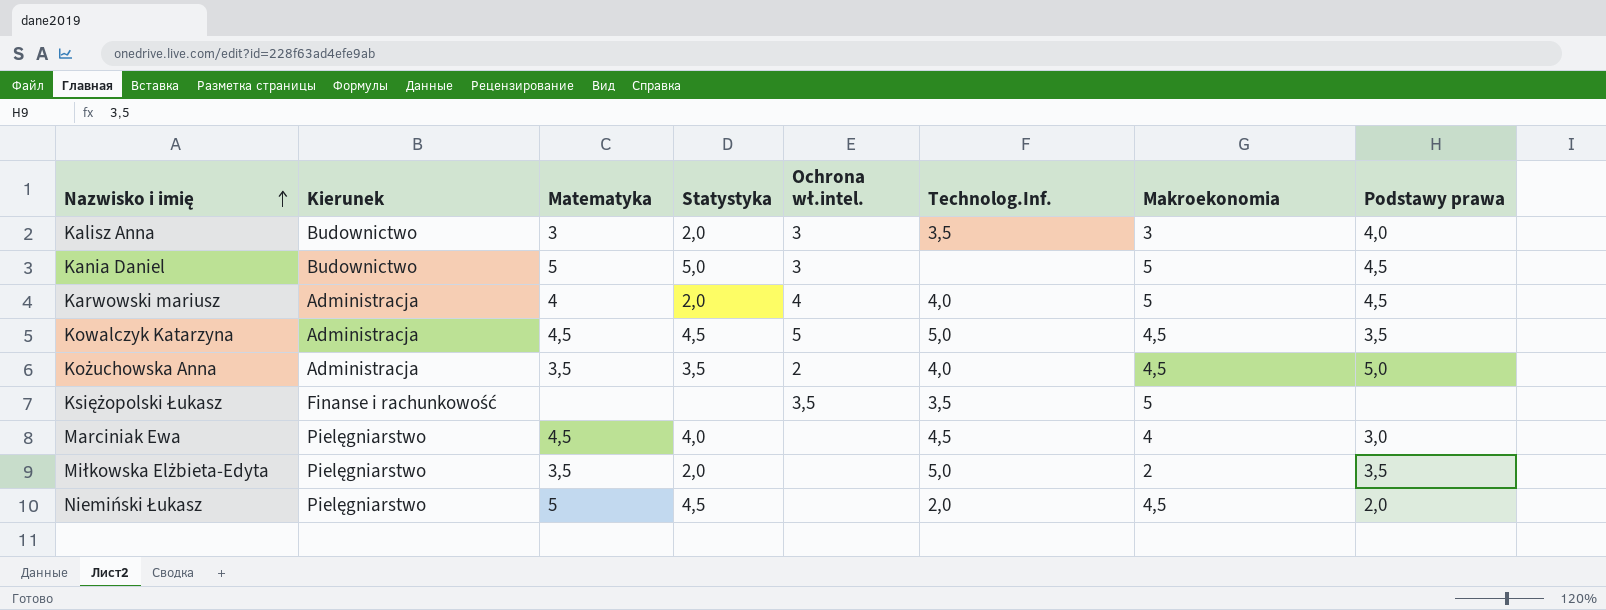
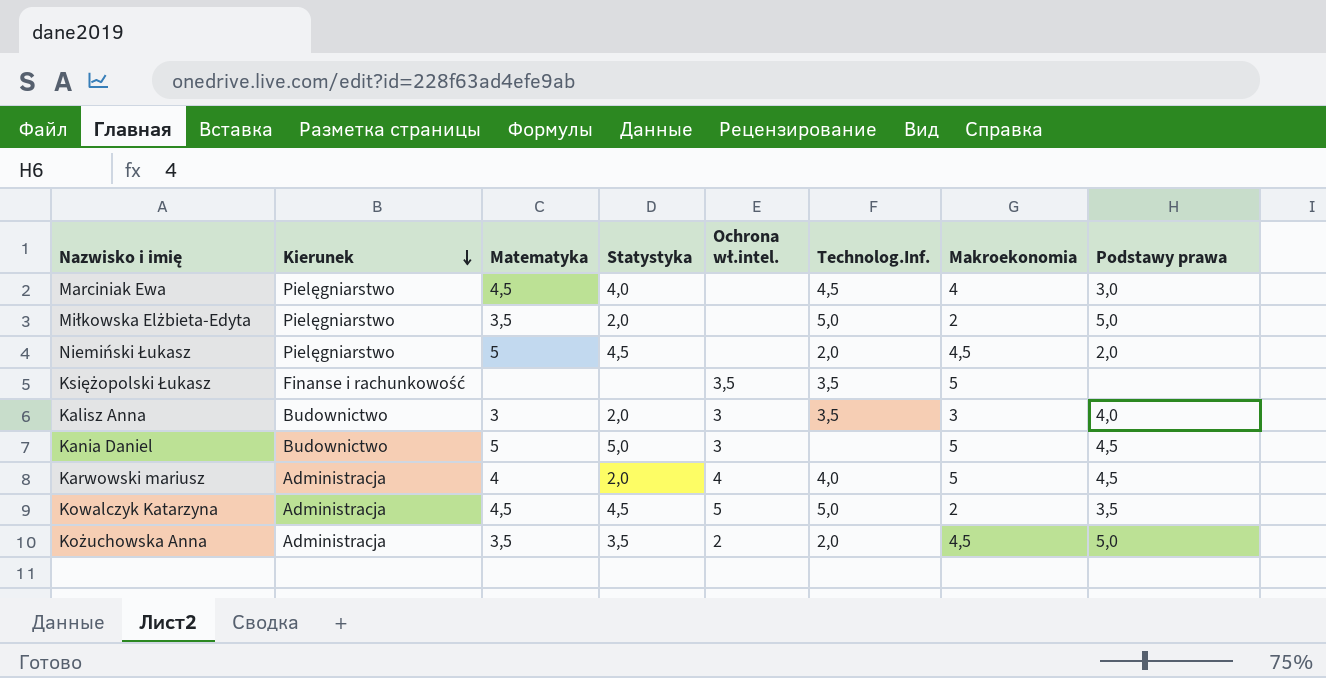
row order: Nazwisko i imię ascending -> Kierunek descending
Miłkowska Elżbieta-Edyta | Podstawy prawa: 3,5 -> 5,0
Kowalczyk Katarzyna | Makroekonomia: 4,5 -> 2
Kożuchowska Anna | Technolog.Inf.: 4,0 -> 2,0

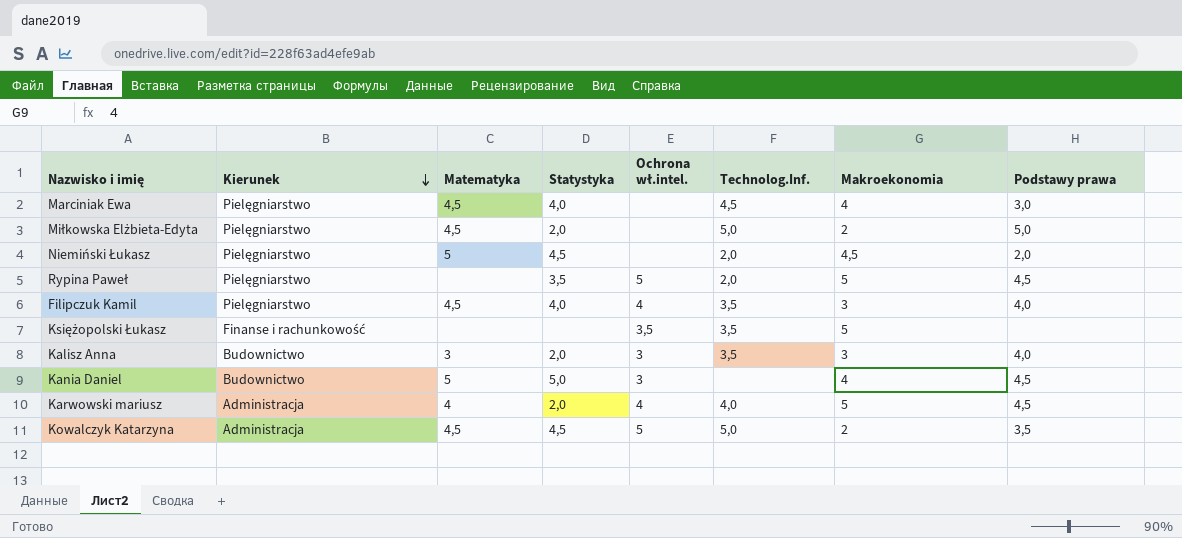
row Kożuchowska Anna: Administracja | 3,5 | 3,5 | 2 | 2,0 | 4,5 | 5,0 -> none
Miłkowska Elżbieta-Edyta | Matematyka: 3,5 -> 4,5
row Rypina Paweł: none -> Pielęgniarstwo | none | 3,5 | 5 | 2,0 | 5 | 4,5
row Filipczuk Kamil: none -> Pielęgniarstwo | 4,5 | 4,0 | 4 | 3,5 | 3 | 4,0
Kania Daniel | Makroekonomia: 5 -> 4

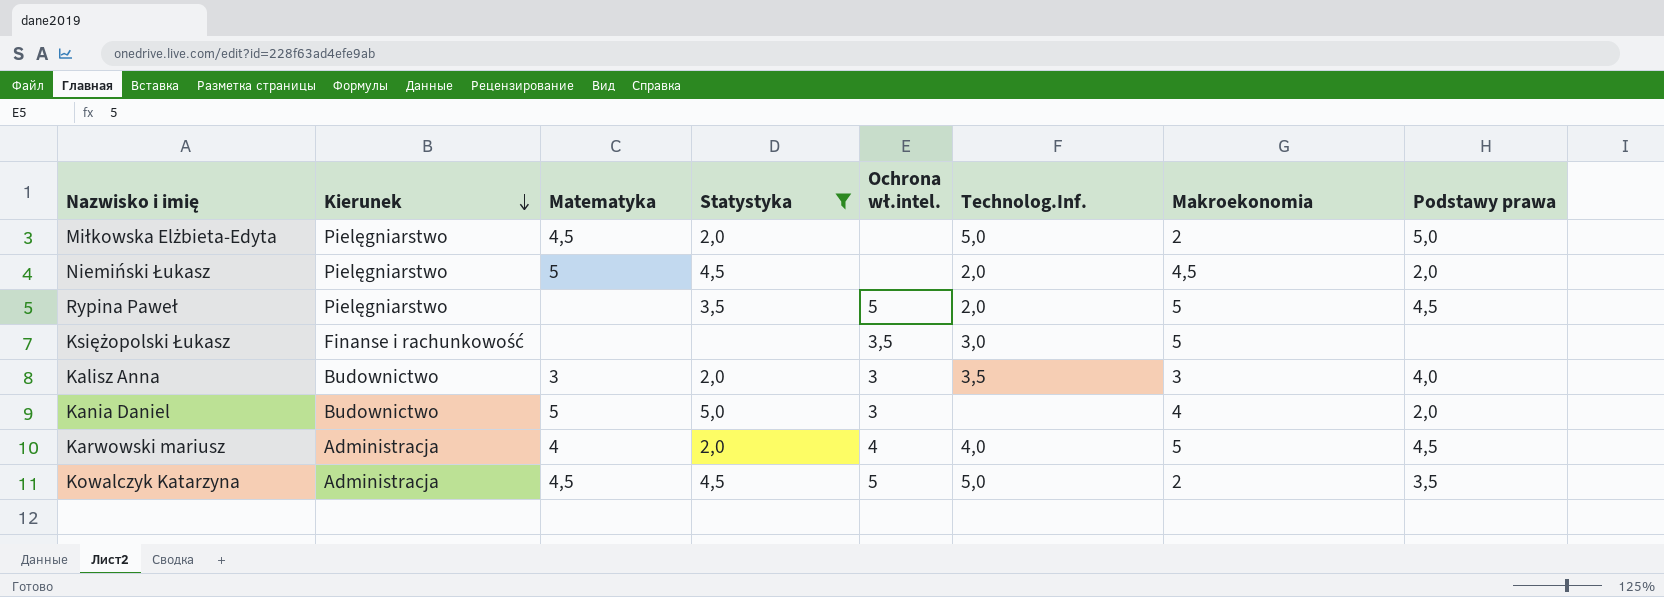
filter: none -> Statystyka != 4,0
Księżopolski Łukasz | Technolog.Inf.: 3,5 -> 3,0
Kania Daniel | Podstawy prawa: 4,5 -> 2,0

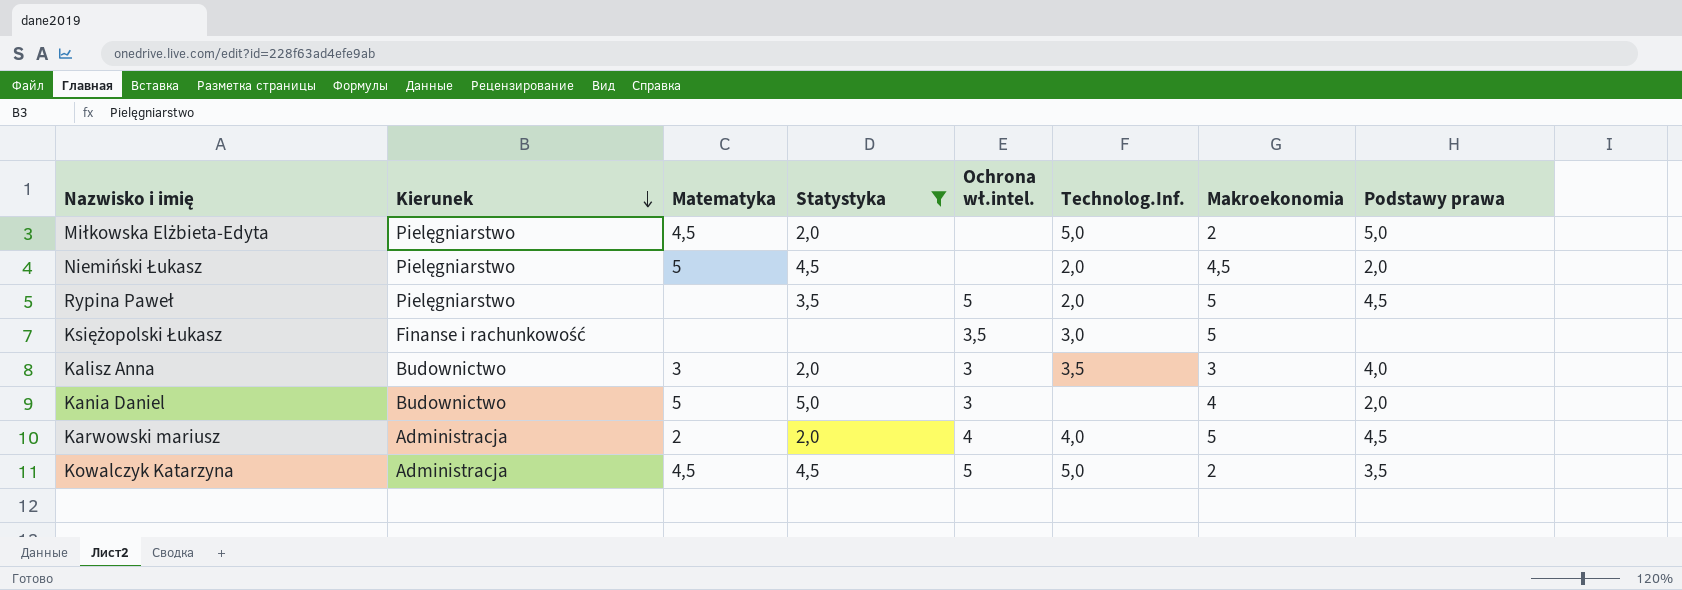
Karwowski mariusz | Matematyka: 4 -> 2

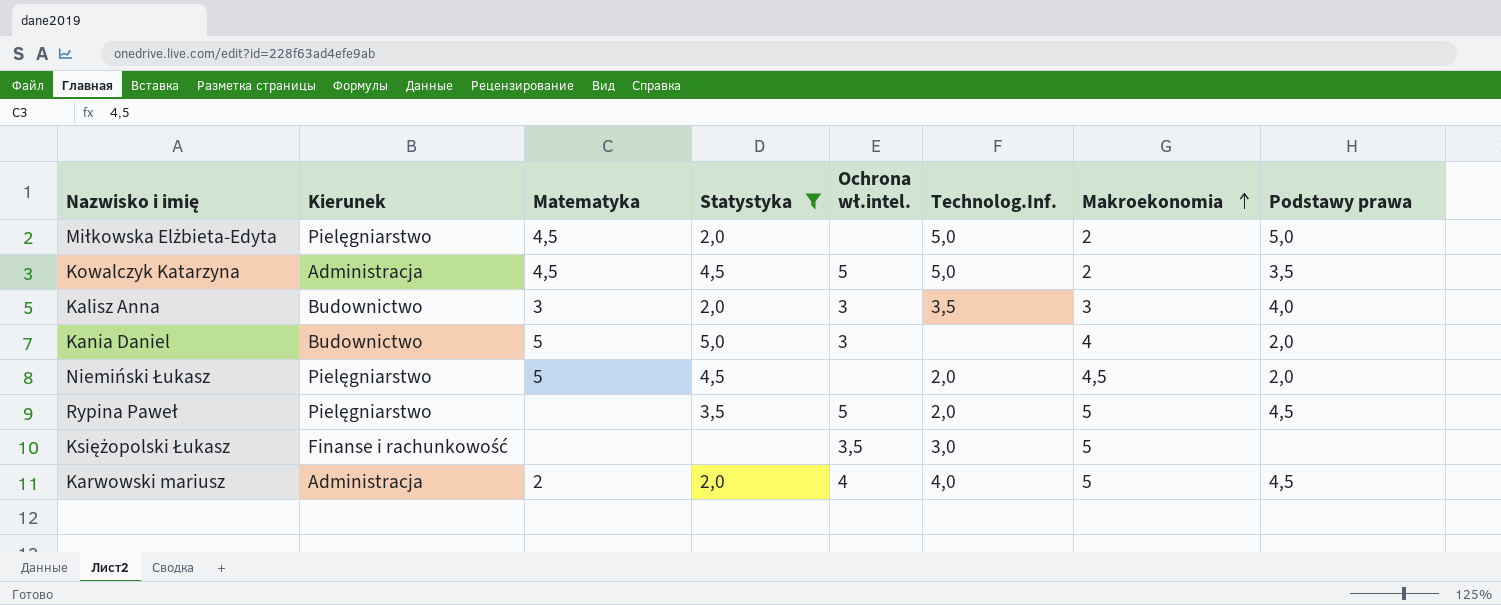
row order: Kierunek descending -> Makroekonomia ascending

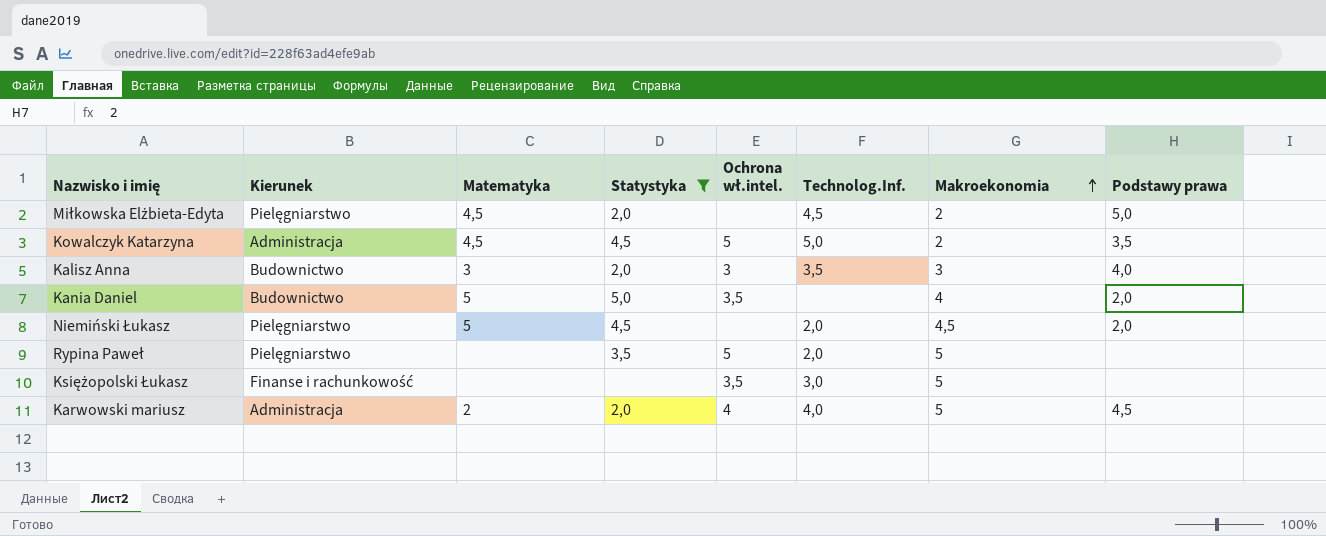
Miłkowska Elżbieta-Edyta | Technolog.Inf.: 5,0 -> 4,5
Kania Daniel | Ochrona wł.intel.: 3 -> 3,5
Rypina Paweł | Podstawy prawa: 4,5 -> none

